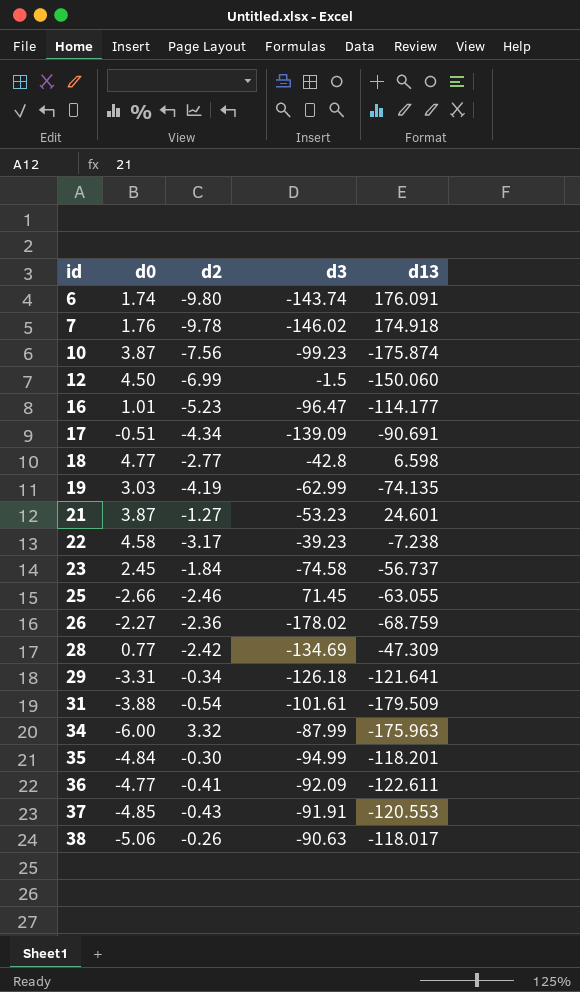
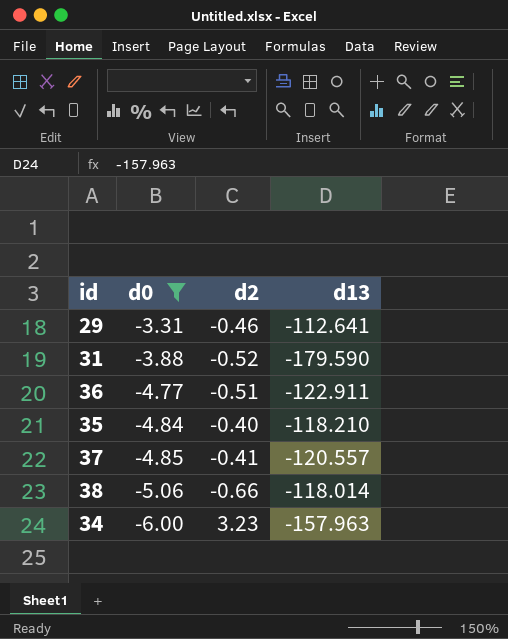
filter: none -> d0 <= -3.31
row order: id ascending -> d0 descending
column d3 | position: 4 -> none
29 | d2: -0.34 -> -0.46
29 | d13: -121.641 -> -112.641
31 | d2: -0.54 -> -0.52
31 | d13: -179.509 -> -179.590
36 | d2: -0.41 -> -0.51
36 | d13: -122.611 -> -122.911
35 | d2: -0.30 -> -0.40
35 | d13: -118.201 -> -118.210
37 | d2: -0.43 -> -0.41
37 | d13: -120.553 -> -120.557
38 | d2: -0.26 -> -0.66
38 | d13: -118.017 -> -118.014
34 | d2: 3.32 -> 3.23
34 | d13: -175.963 -> -157.963

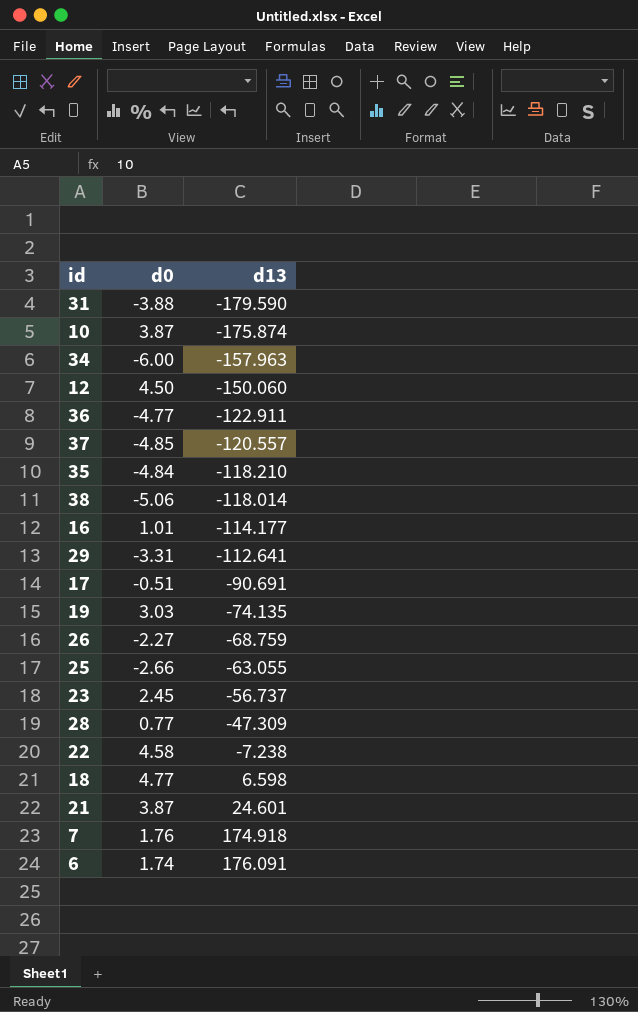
filter: d0 <= -3.31 -> none
row order: d0 descending -> d13 ascending
column d2 | position: 3 -> none

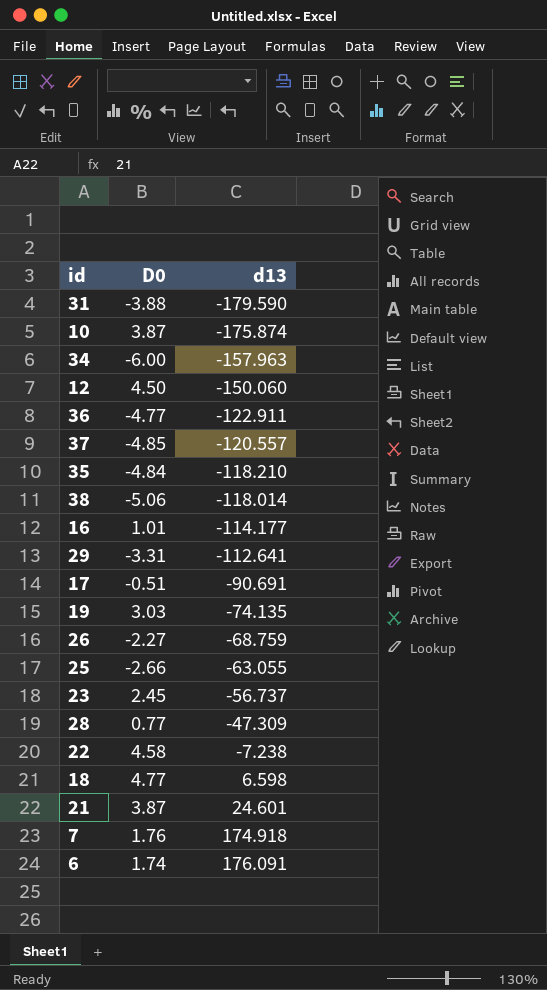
column name: d0 -> D0

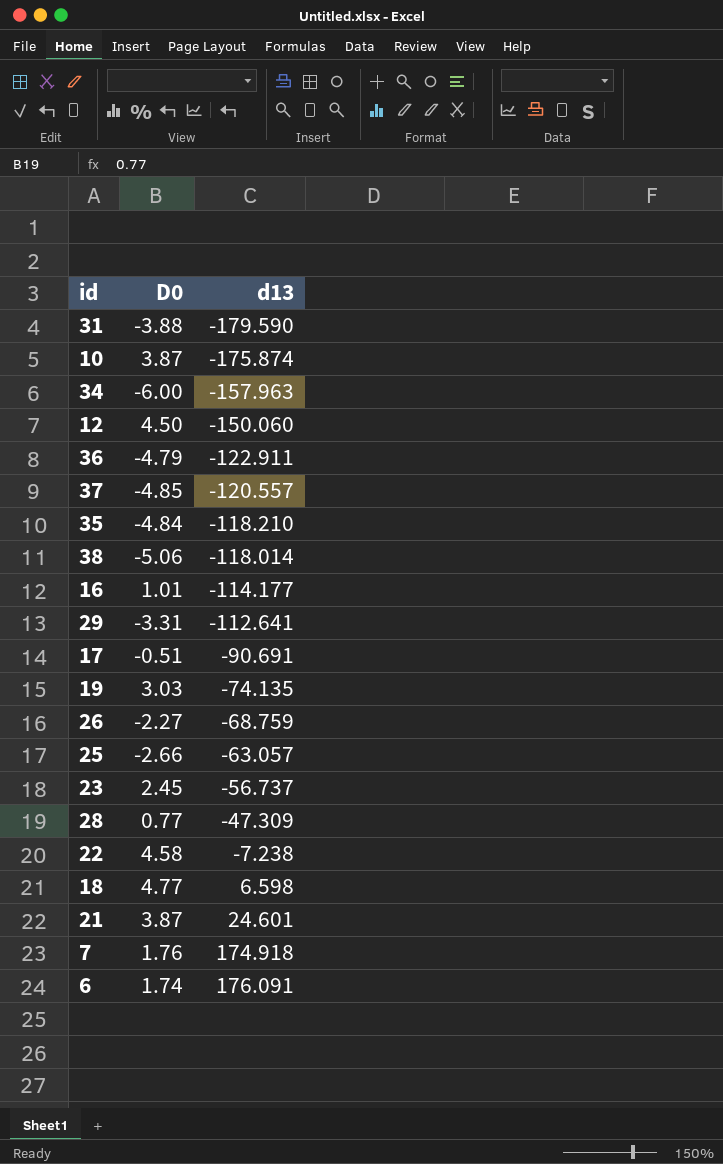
36 | D0: -4.77 -> -4.79
25 | d13: -63.055 -> -63.057

